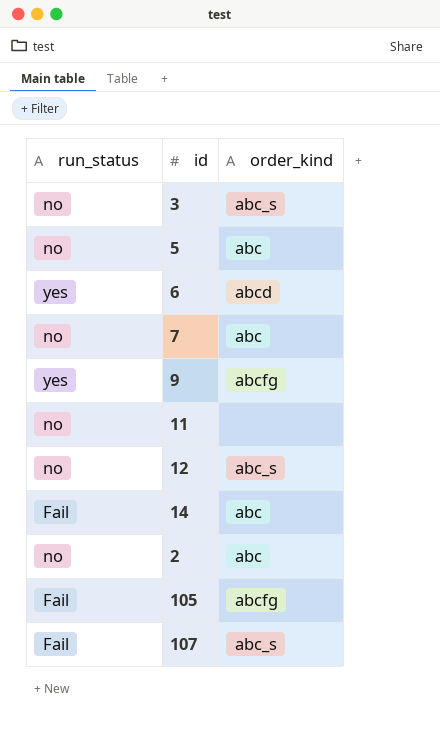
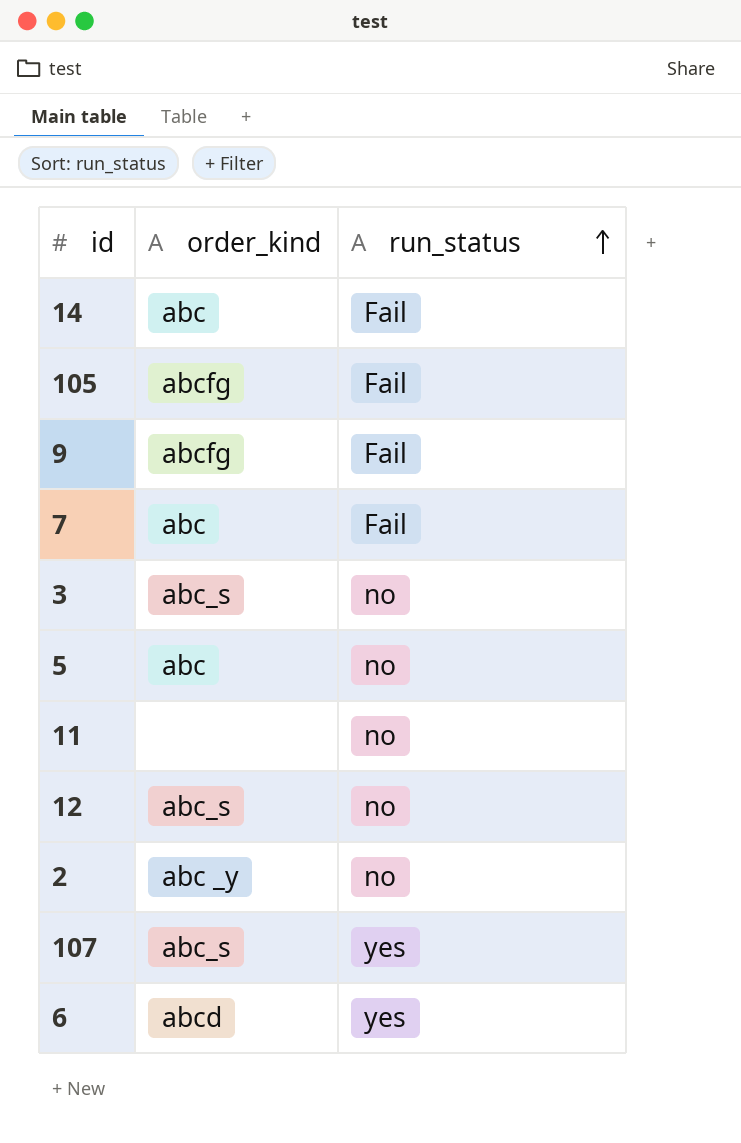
row order: none -> run_status ascending
column run_status | position: 1 -> 3
9 | run_status: yes -> Fail
7 | run_status: no -> Fail
2 | order_kind: abc -> abc _y
107 | run_status: Fail -> yes

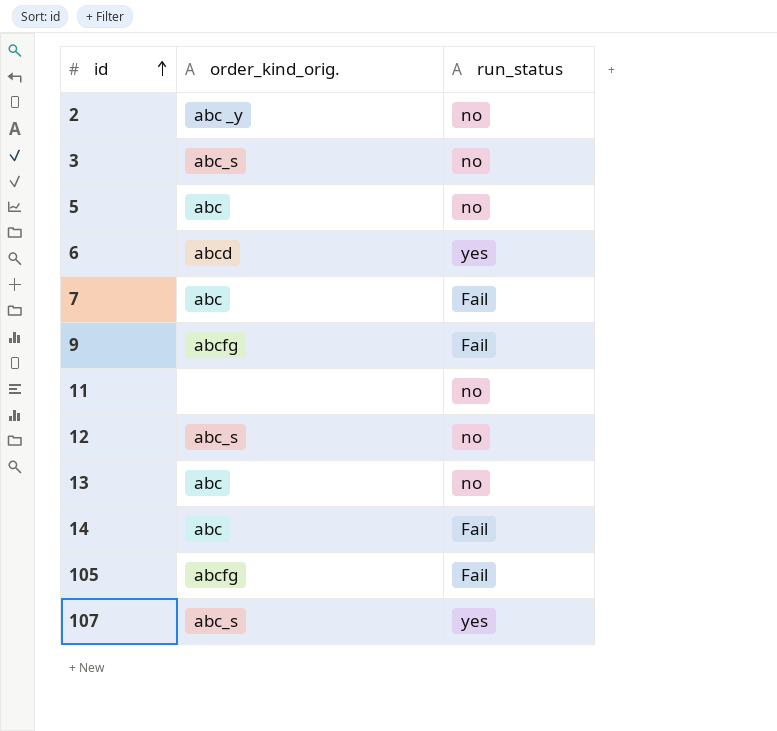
row order: run_status ascending -> id ascending
column name: order_kind -> order_kind_orig.
row 13: none -> abc | no

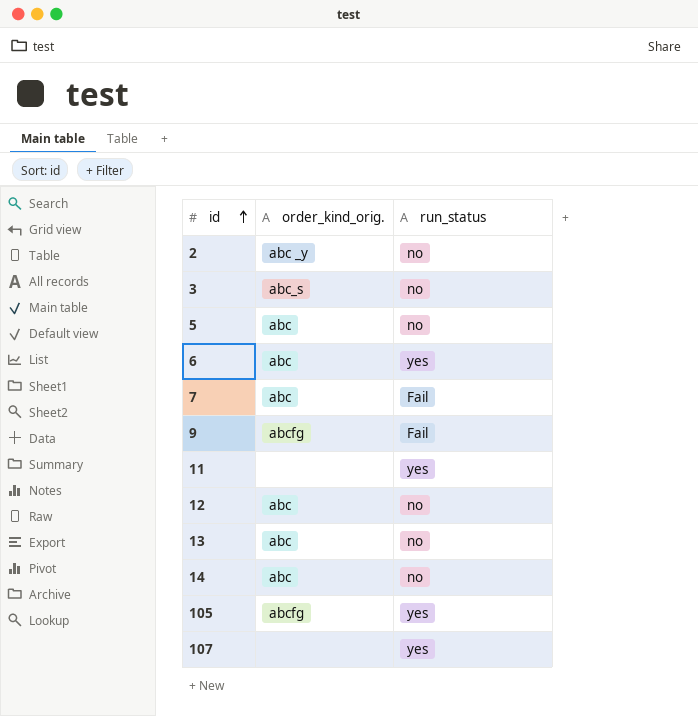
6 | order_kind_orig.: abcd -> abc
11 | run_status: no -> yes
12 | order_kind_orig.: abc_s -> abc
14 | run_status: Fail -> no
105 | run_status: Fail -> yes
107 | order_kind_orig.: abc_s -> none

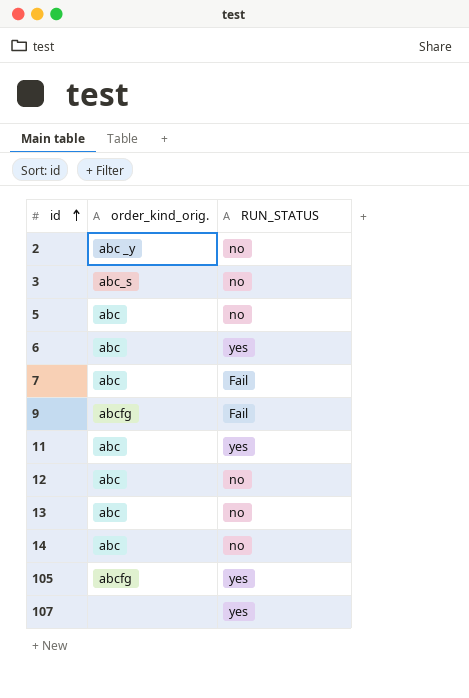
column name: run_status -> RUN_STATUS
11 | order_kind_orig.: none -> abc

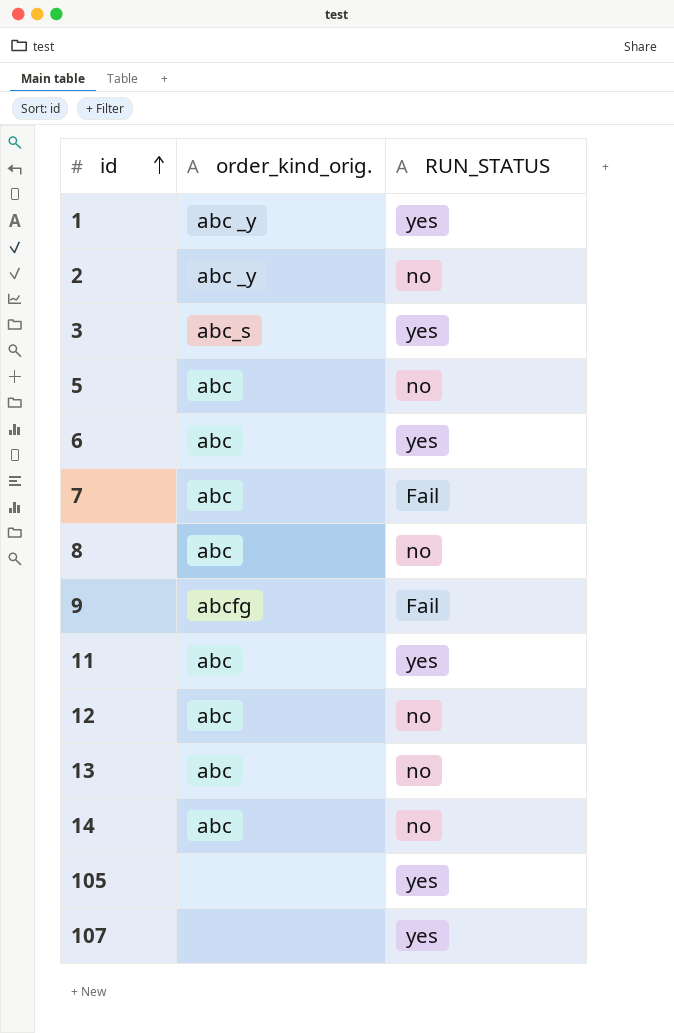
row 1: none -> abc _y | yes
3 | RUN_STATUS: no -> yes
row 8: none -> abc | no
105 | order_kind_orig.: abcfg -> none

